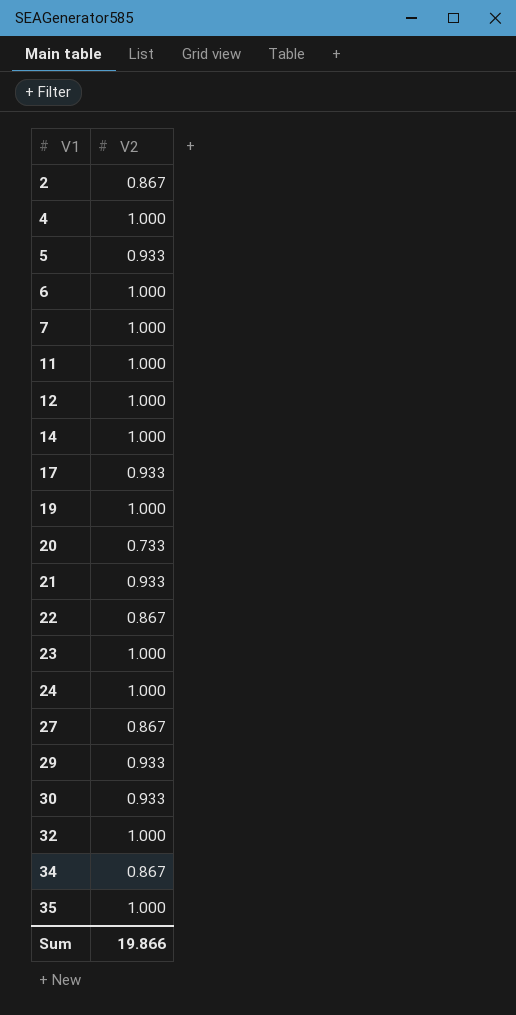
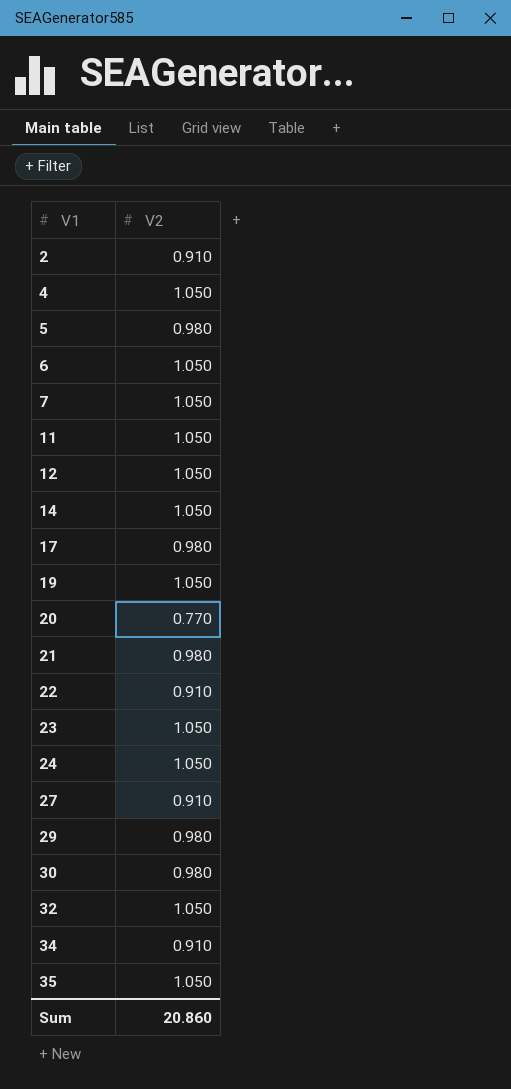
2 | V2: 0.867 -> 0.910
4 | V2: 1.000 -> 1.050
5 | V2: 0.933 -> 0.980
6 | V2: 1.000 -> 1.050
7 | V2: 1.000 -> 1.050
11 | V2: 1.000 -> 1.050
12 | V2: 1.000 -> 1.050
14 | V2: 1.000 -> 1.050
17 | V2: 0.933 -> 0.980
19 | V2: 1.000 -> 1.050
20 | V2: 0.733 -> 0.770
21 | V2: 0.933 -> 0.980
22 | V2: 0.867 -> 0.910
23 | V2: 1.000 -> 1.050
24 | V2: 1.000 -> 1.050
27 | V2: 0.867 -> 0.910
29 | V2: 0.933 -> 0.980
30 | V2: 0.933 -> 0.980
32 | V2: 1.000 -> 1.050
34 | V2: 0.867 -> 0.910
35 | V2: 1.000 -> 1.050
Sum | V2: 19.866 -> 20.860

